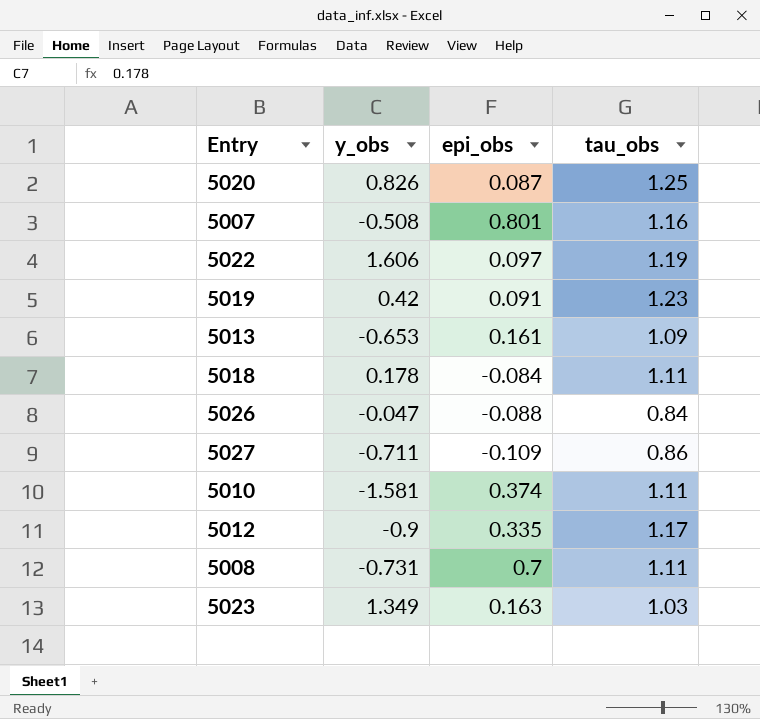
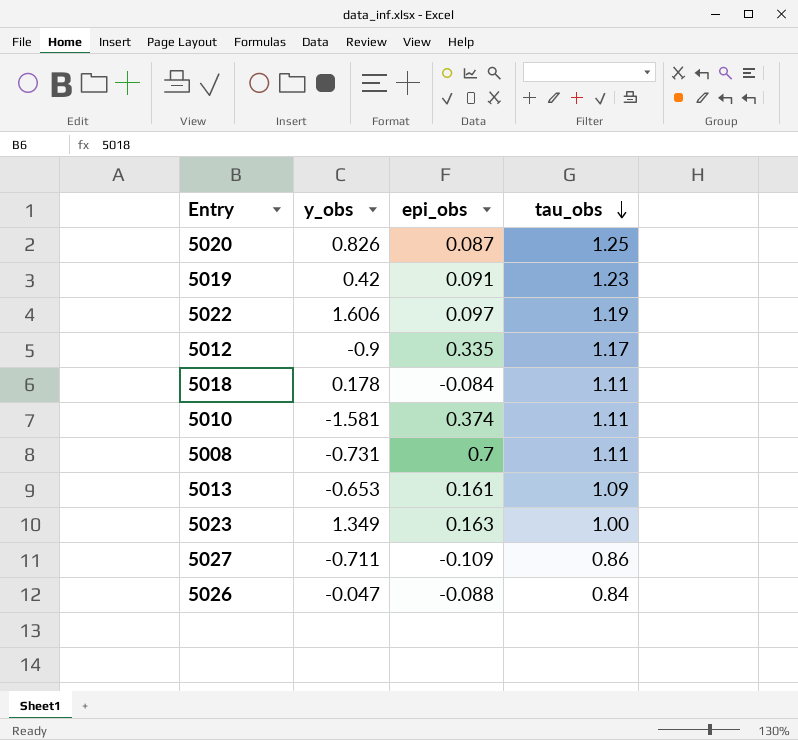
row order: none -> tau_obs descending
row 5007: -0.508 | 0.801 | 1.16 -> none
5023 | tau_obs: 1.03 -> 1.00

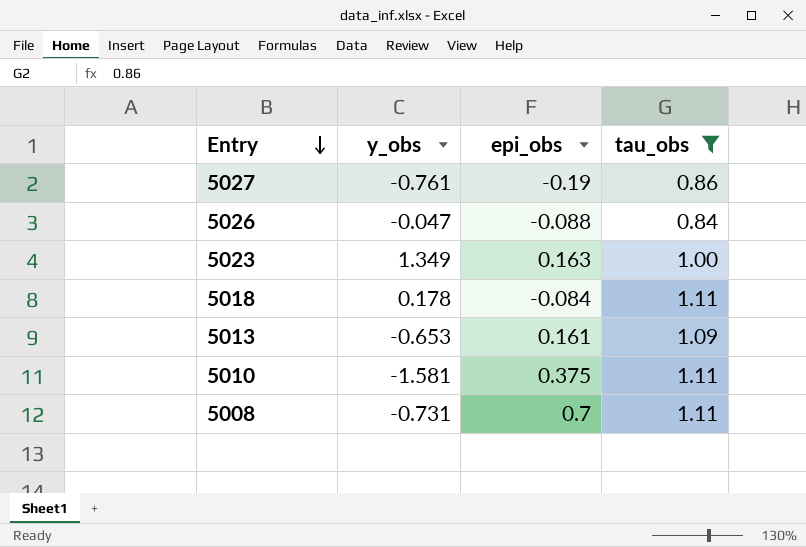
filter: none -> tau_obs <= 1.11
row order: tau_obs descending -> Entry descending
5027 | y_obs: -0.711 -> -0.761
5027 | epi_obs: -0.109 -> -0.19
5010 | epi_obs: 0.374 -> 0.375

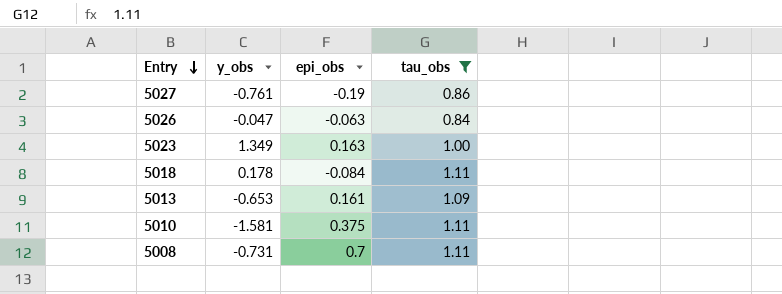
5026 | epi_obs: -0.088 -> -0.063

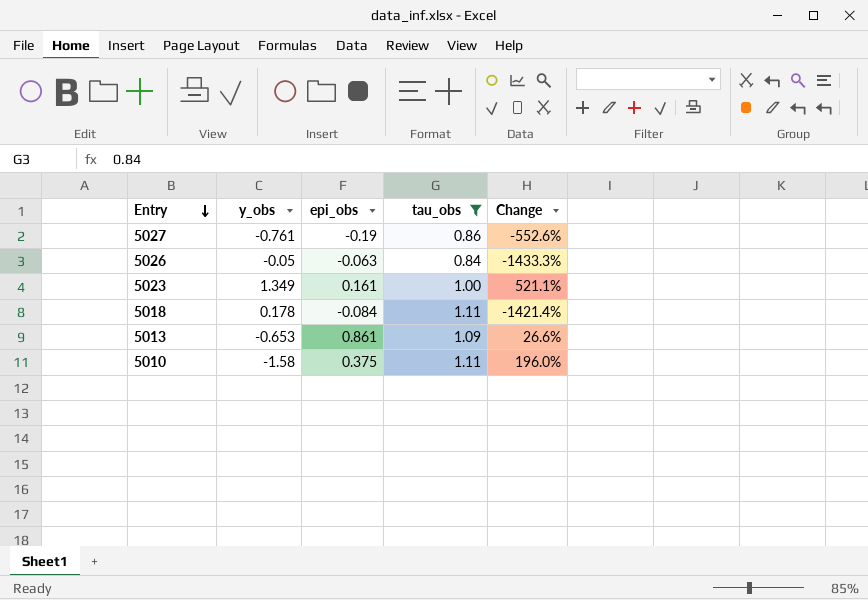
column Change | formula: none -> ([tau_obs] - [epi_obs]) / [epi_obs]
row 5008: -0.731 | 0.7 | 1.11 -> none
5026 | y_obs: -0.047 -> -0.05
5023 | epi_obs: 0.163 -> 0.161
5013 | epi_obs: 0.161 -> 0.861
5010 | y_obs: -1.581 -> -1.58

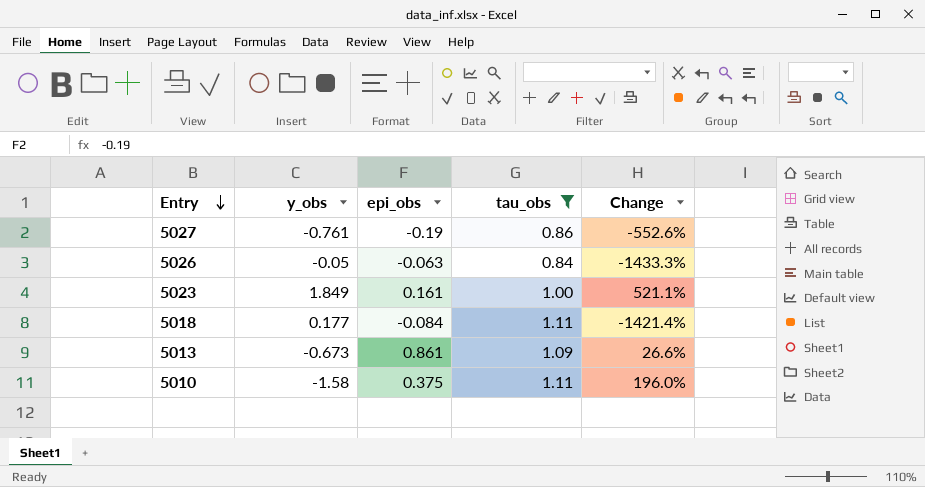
5023 | y_obs: 1.349 -> 1.849
5018 | y_obs: 0.178 -> 0.177
5013 | y_obs: -0.653 -> -0.673

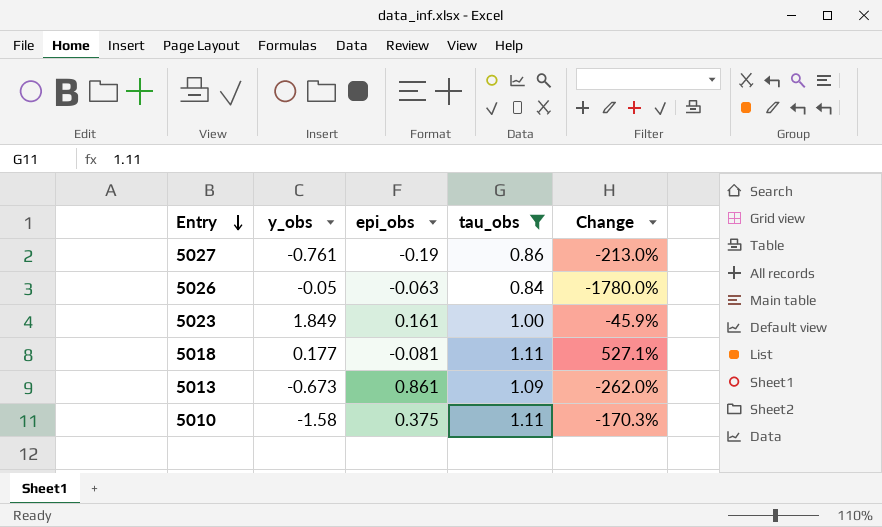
column Change | formula: ([tau_obs] - [epi_obs]) / [epi_obs] -> ([tau_obs] - [y_obs]) / [y_obs]
5018 | epi_obs: -0.084 -> -0.081

